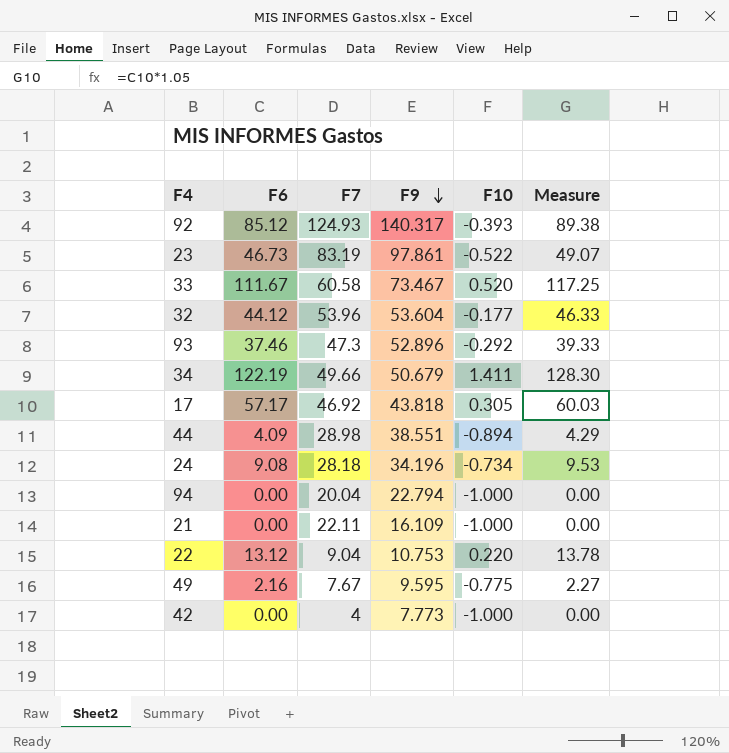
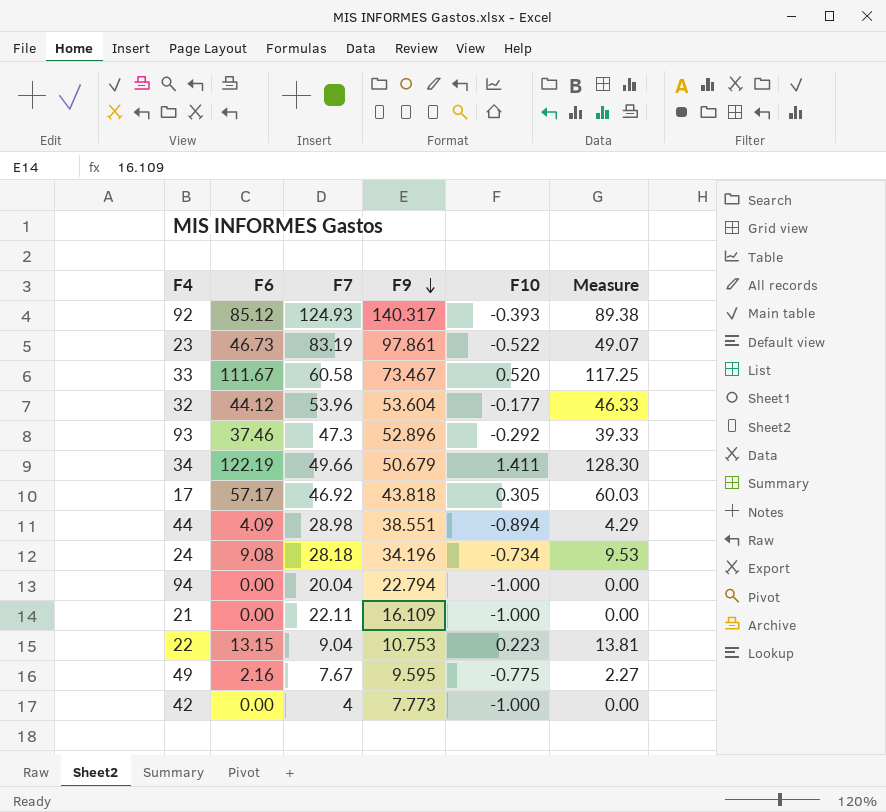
22 | F6: 13.12 -> 13.15
22 | F10: 0.220 -> 0.223
22 | Measure: 13.78 -> 13.81

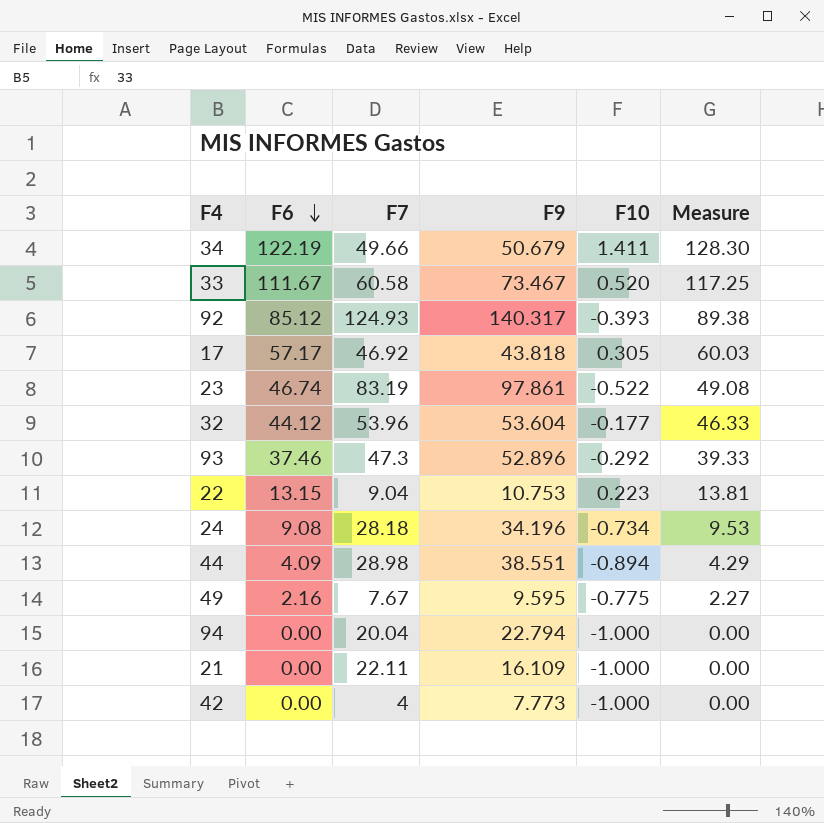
row order: F9 descending -> F6 descending
23 | F6: 46.73 -> 46.74
23 | Measure: 49.07 -> 49.08

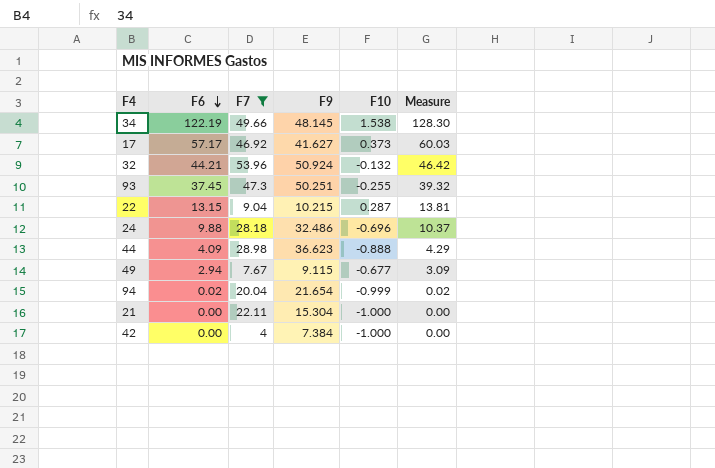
filter: none -> F7 <= 53.96
34 | F9: 50.679 -> 48.145
34 | F10: 1.411 -> 1.538
17 | F9: 43.818 -> 41.627
17 | F10: 0.305 -> 0.373
32 | F6: 44.12 -> 44.21
32 | F9: 53.604 -> 50.924
32 | F10: -0.177 -> -0.132
32 | Measure: 46.33 -> 46.42
93 | F6: 37.46 -> 37.45
93 | F9: 52.896 -> 50.251
93 | F10: -0.292 -> -0.255
93 | Measure: 39.33 -> 39.32
22 | F9: 10.753 -> 10.215
22 | F10: 0.223 -> 0.287
24 | F6: 9.08 -> 9.88
24 | F9: 34.196 -> 32.486
24 | F10: -0.734 -> -0.696
24 | Measure: 9.53 -> 10.37
44 | F9: 38.551 -> 36.623
44 | F10: -0.894 -> -0.888
49 | F6: 2.16 -> 2.94
49 | F9: 9.595 -> 9.115
49 | F10: -0.775 -> -0.677
49 | Measure: 2.27 -> 3.09
94 | F6: 0.00 -> 0.02
94 | F9: 22.794 -> 21.654
94 | F10: -1.000 -> -0.999
94 | Measure: 0.00 -> 0.02
21 | F9: 16.109 -> 15.304
42 | F9: 7.773 -> 7.384

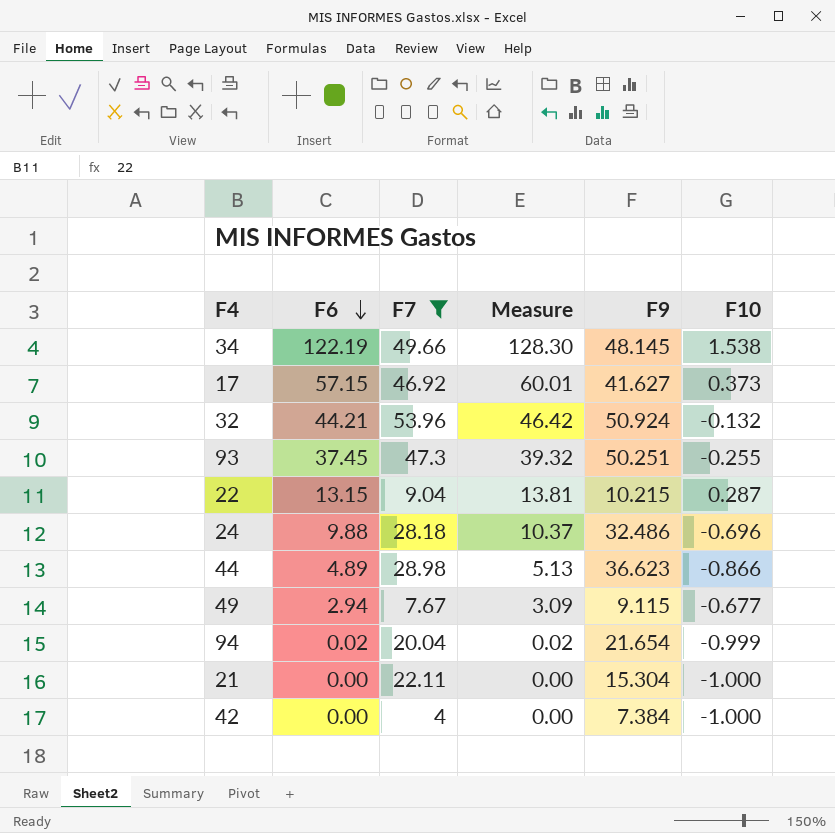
column Measure | position: 6 -> 4
17 | F6: 57.17 -> 57.15
17 | Measure: 60.03 -> 60.01
44 | F6: 4.09 -> 4.89
44 | Measure: 4.29 -> 5.13
44 | F10: -0.888 -> -0.866

